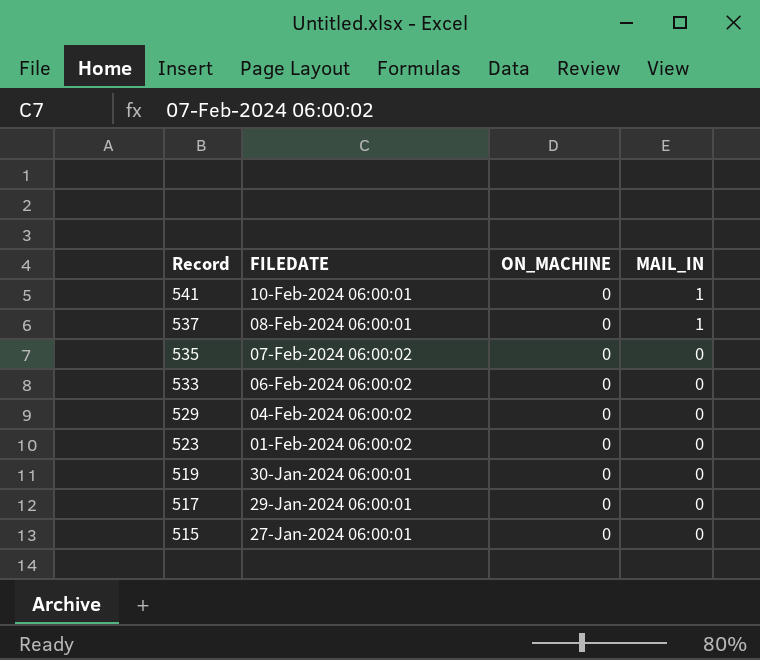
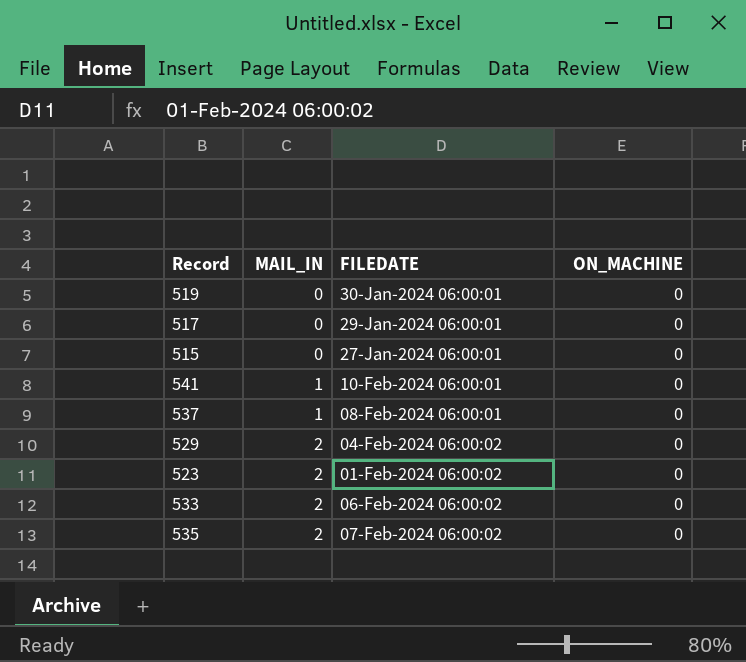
row order: Record descending -> MAIL_IN ascending
column MAIL_IN | position: 4 -> 2
529 | MAIL_IN: 0 -> 2
523 | MAIL_IN: 0 -> 2
533 | MAIL_IN: 0 -> 2
535 | MAIL_IN: 0 -> 2

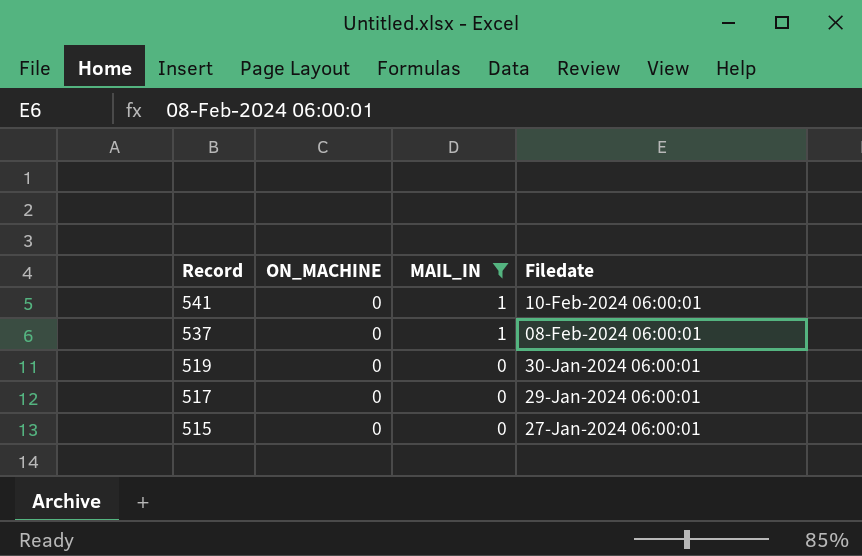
filter: none -> MAIL_IN != 2
row order: MAIL_IN ascending -> Record descending
column ON_MACHINE | position: 4 -> 2
column name: FILEDATE -> Filedate

